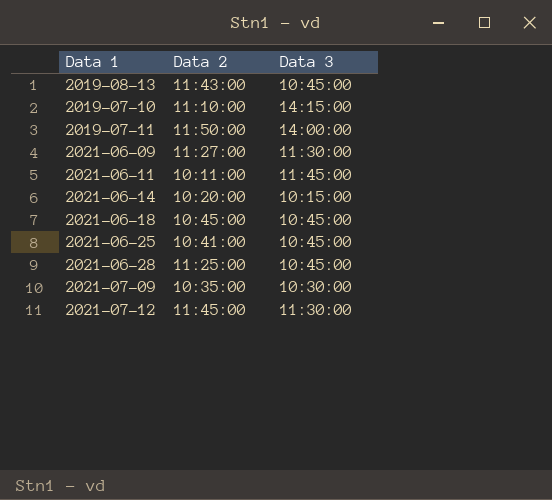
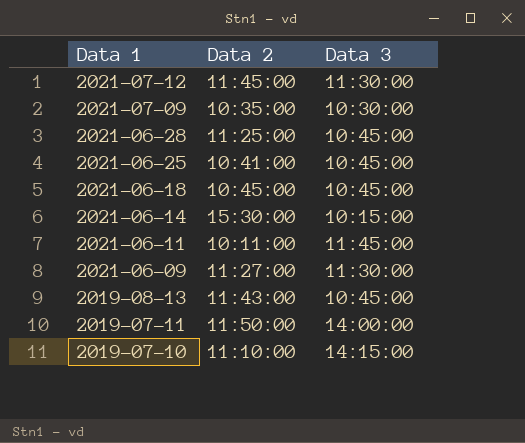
row order: none -> Data 1 descending
2021-06-14 | Data 2: 10:20:00 -> 15:30:00

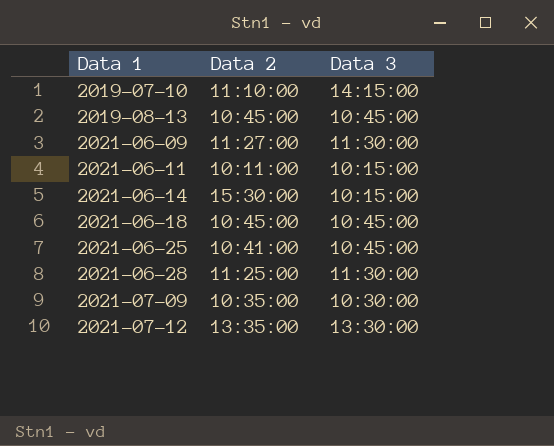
row order: Data 1 descending -> Data 1 ascending
row 2019-07-11: 11:50:00 | 14:00:00 -> none
2019-08-13 | Data 2: 11:43:00 -> 10:45:00
2021-06-11 | Data 3: 11:45:00 -> 10:15:00
2021-06-28 | Data 3: 10:45:00 -> 11:30:00
2021-07-12 | Data 2: 11:45:00 -> 13:35:00
2021-07-12 | Data 3: 11:30:00 -> 13:30:00

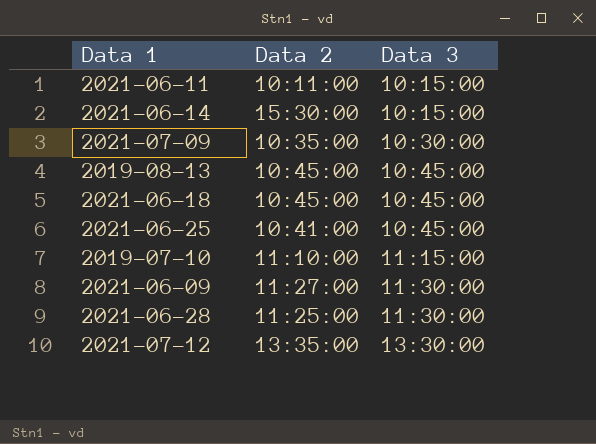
row order: Data 1 ascending -> Data 3 ascending
2019-07-10 | Data 3: 14:15:00 -> 11:15:00

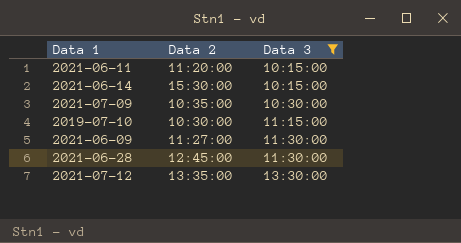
filter: none -> Data 3 != 10:45:00
2021-06-11 | Data 2: 10:11:00 -> 11:20:00
2019-07-10 | Data 2: 11:10:00 -> 10:30:00
2021-06-28 | Data 2: 11:25:00 -> 12:45:00

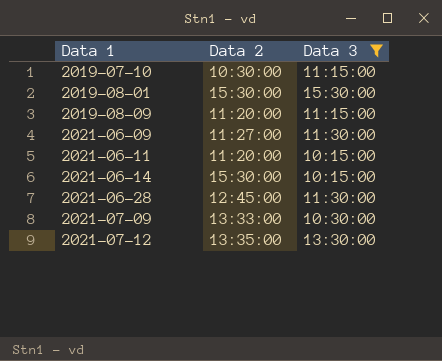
row order: Data 3 ascending -> Data 1 ascending
row 2019-08-01: none -> 15:30:00 | 15:30:00
row 2019-08-09: none -> 11:20:00 | 11:15:00
2021-07-09 | Data 2: 10:35:00 -> 13:33:00

